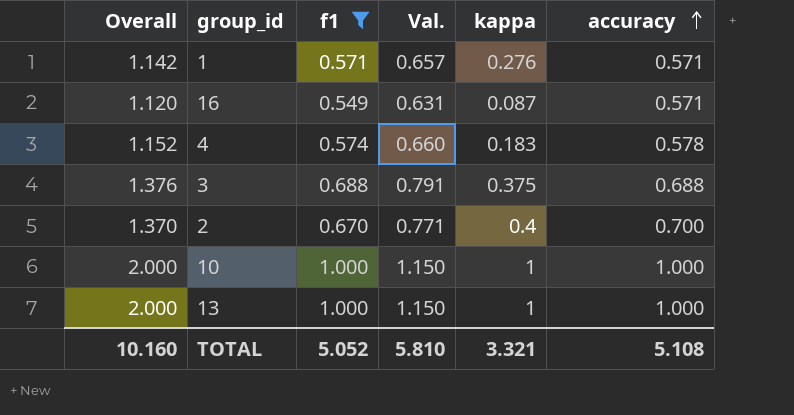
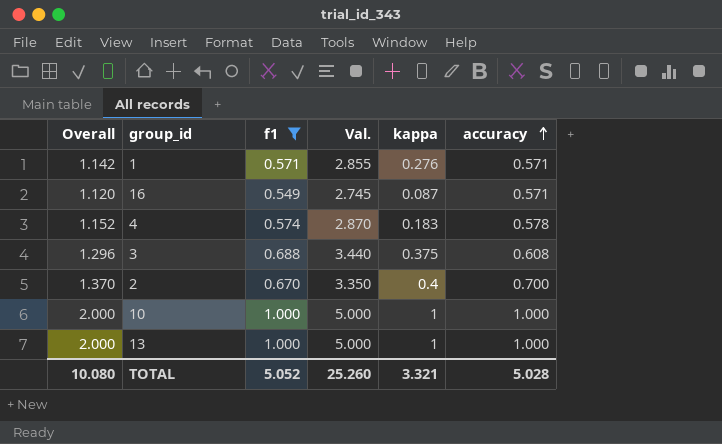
column Val. | formula: [f1] * 1.15 -> [f1] * 5
3 | Overall: 1.376 -> 1.296
3 | accuracy: 0.688 -> 0.608
TOTAL | Overall: 10.160 -> 10.080
TOTAL | Val.: 5.810 -> 25.260
TOTAL | accuracy: 5.108 -> 5.028

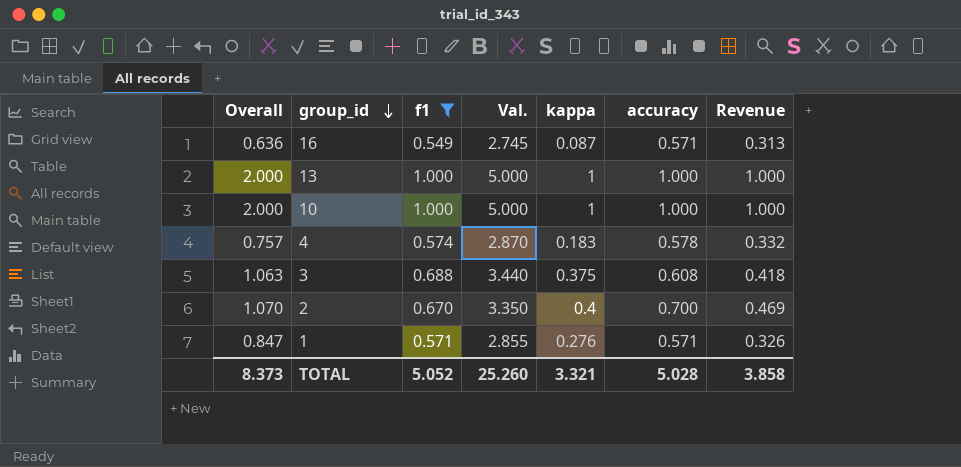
row order: accuracy ascending -> group_id descending
column Overall | formula: [f1] + [accuracy] -> [f1] + [kappa]
column Revenue | formula: none -> [f1] * [accuracy]
TOTAL | Overall: 10.080 -> 8.373

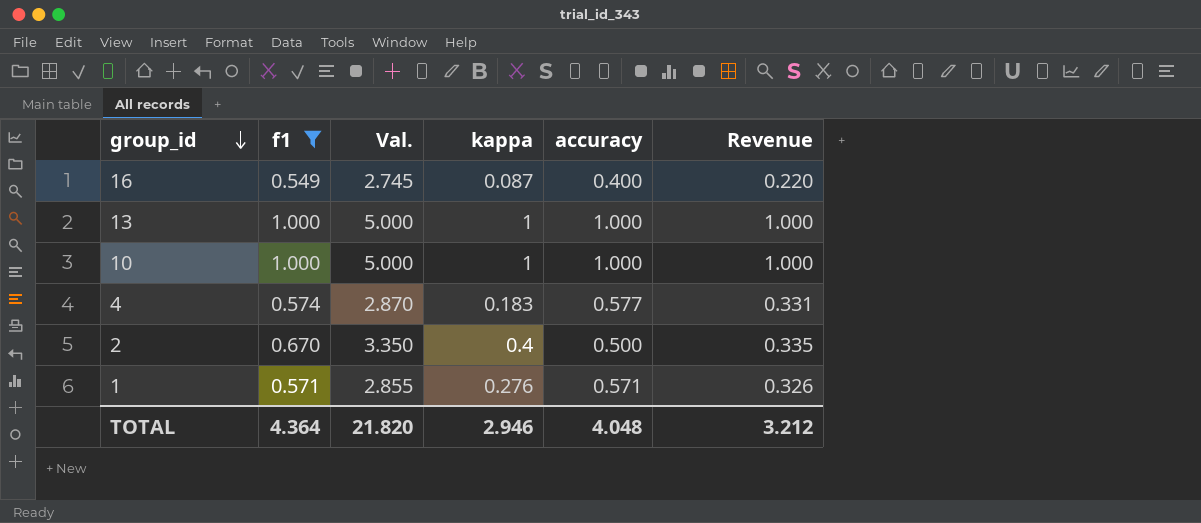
column Overall | formula: [f1] + [kappa] -> none
row 3: 1.063 | 0.688 | 3.440 | 0.375 | 0.608 | 0.418 -> none
16 | accuracy: 0.571 -> 0.400
16 | Revenue: 0.313 -> 0.220
4 | accuracy: 0.578 -> 0.577
4 | Revenue: 0.332 -> 0.331
2 | accuracy: 0.700 -> 0.500
2 | Revenue: 0.469 -> 0.335
TOTAL | f1: 5.052 -> 4.364
TOTAL | Val.: 25.260 -> 21.820
TOTAL | kappa: 3.321 -> 2.946
TOTAL | accuracy: 5.028 -> 4.048
TOTAL | Revenue: 3.858 -> 3.212

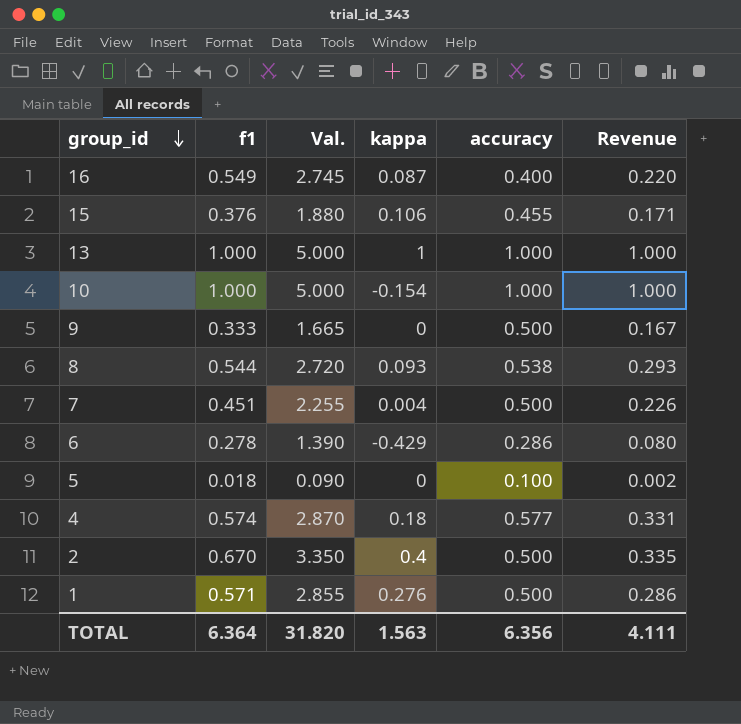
filter: f1 >= 0.549 -> none
10 | kappa: 1 -> -0.154
4 | kappa: 0.183 -> 0.18
1 | accuracy: 0.571 -> 0.500
1 | Revenue: 0.326 -> 0.286
TOTAL | f1: 4.364 -> 6.364
TOTAL | Val.: 21.820 -> 31.820
TOTAL | kappa: 2.946 -> 1.563
TOTAL | accuracy: 4.048 -> 6.356
TOTAL | Revenue: 3.212 -> 4.111

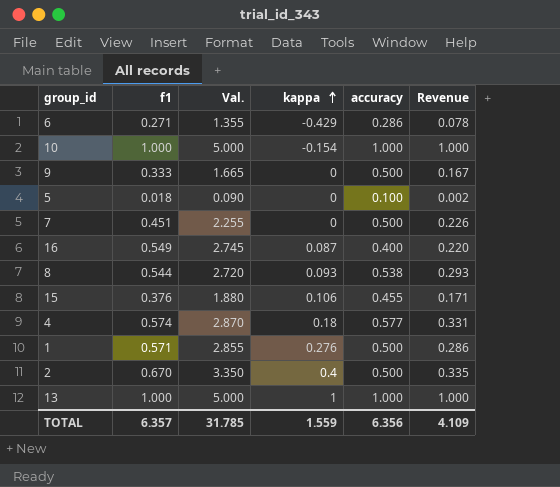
row order: group_id descending -> kappa ascending
6 | f1: 0.278 -> 0.271
6 | Val.: 1.390 -> 1.355
6 | Revenue: 0.080 -> 0.078
7 | kappa: 0.004 -> 0
TOTAL | f1: 6.364 -> 6.357
TOTAL | Val.: 31.820 -> 31.785
TOTAL | kappa: 1.563 -> 1.559
TOTAL | Revenue: 4.111 -> 4.109

